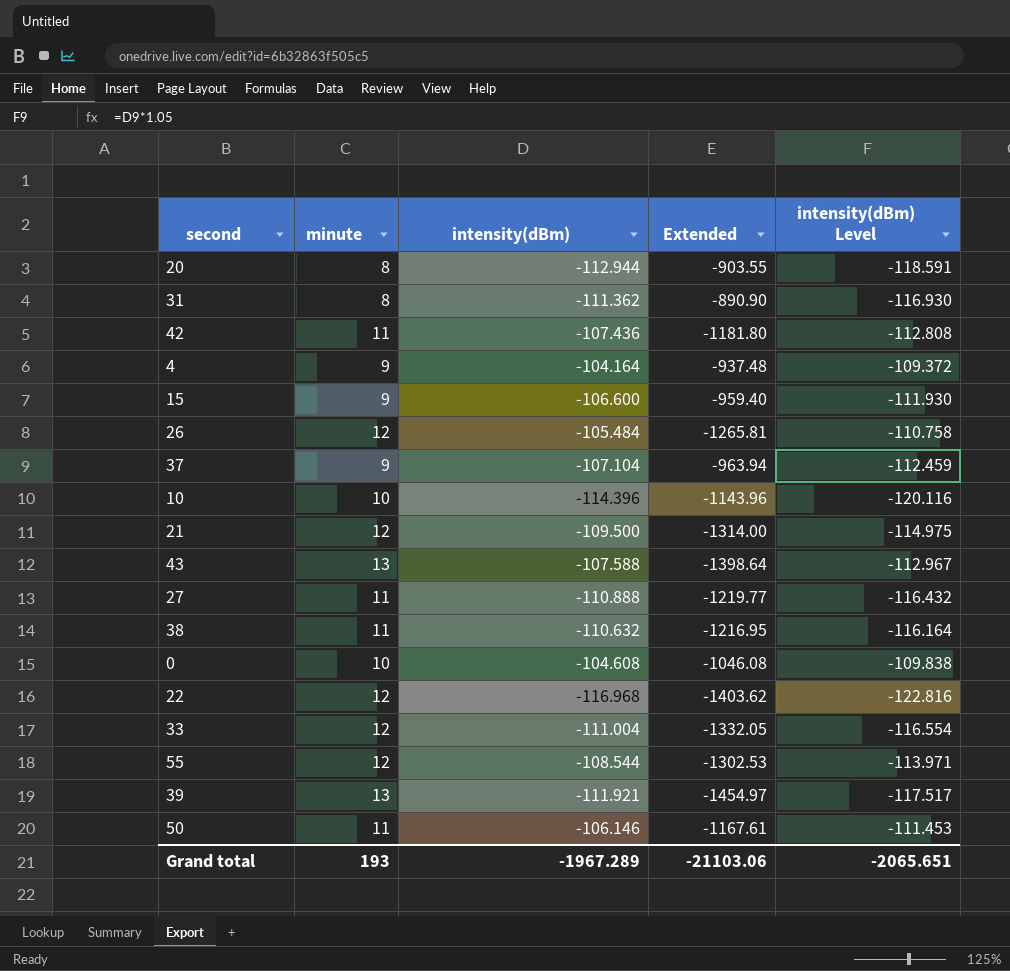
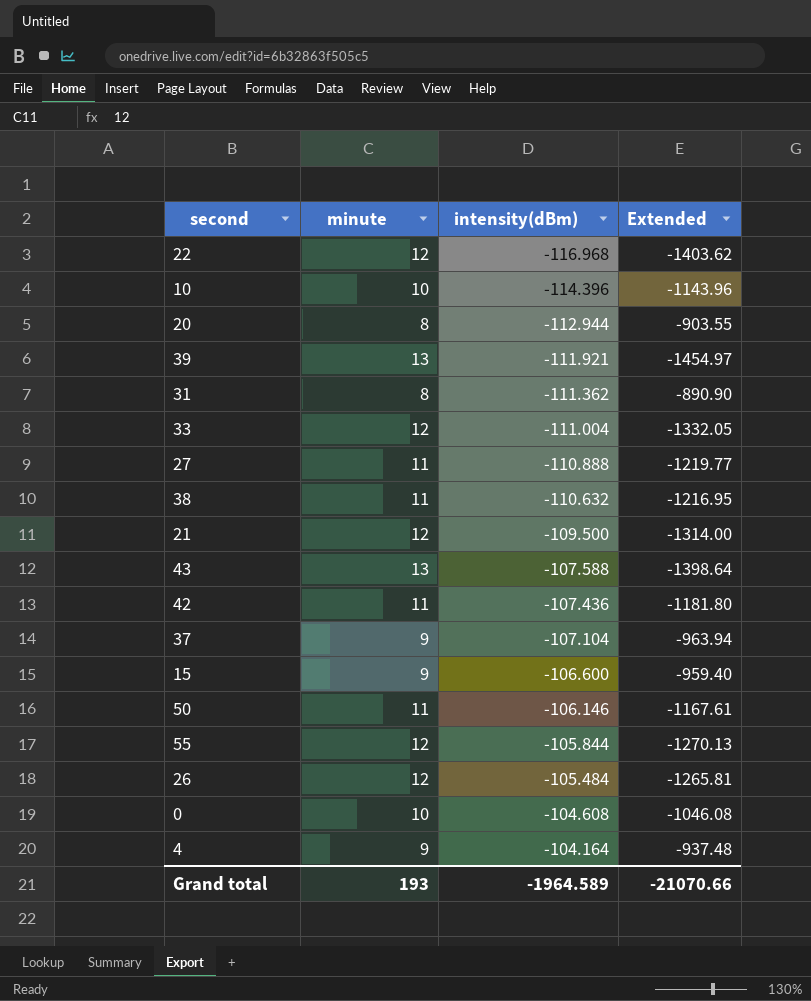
row order: none -> intensity(dBm) ascending
column intensity(dBm) Level | formula: [intensity(dBm)] * 1.05 -> none
55 | intensity(dBm): -108.544 -> -105.844
55 | Extended: -1302.53 -> -1270.13
Grand total | intensity(dBm): -1967.289 -> -1964.589
Grand total | Extended: -21103.06 -> -21070.66

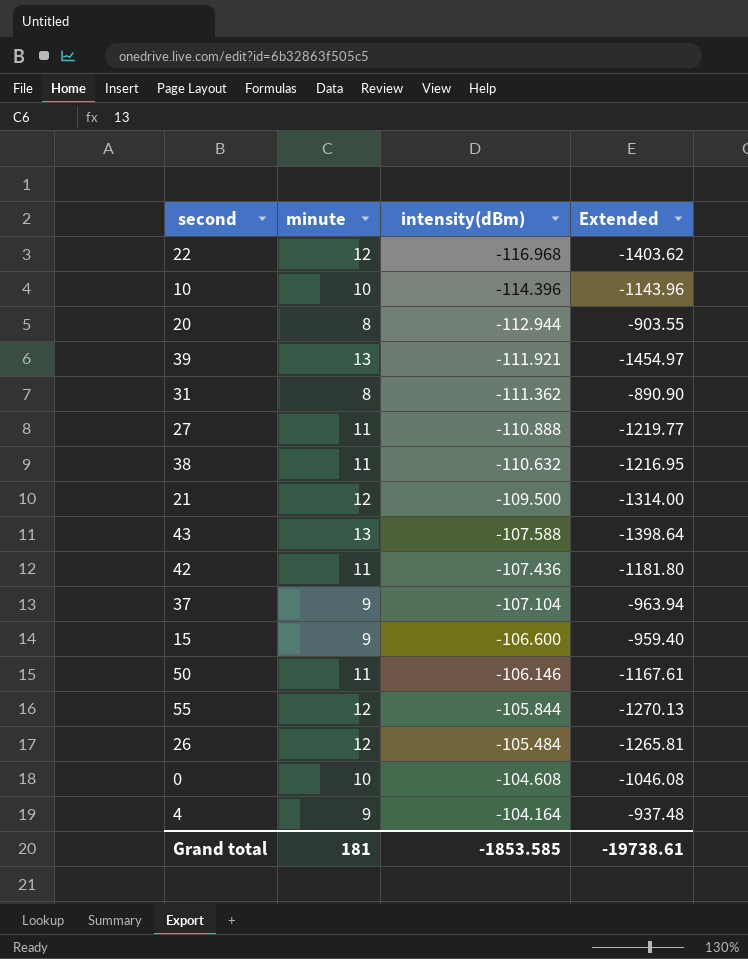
row 33: 12 | -111.004 | -1332.05 -> none
Grand total | minute: 193 -> 181
Grand total | intensity(dBm): -1964.589 -> -1853.585
Grand total | Extended: -21070.66 -> -19738.61

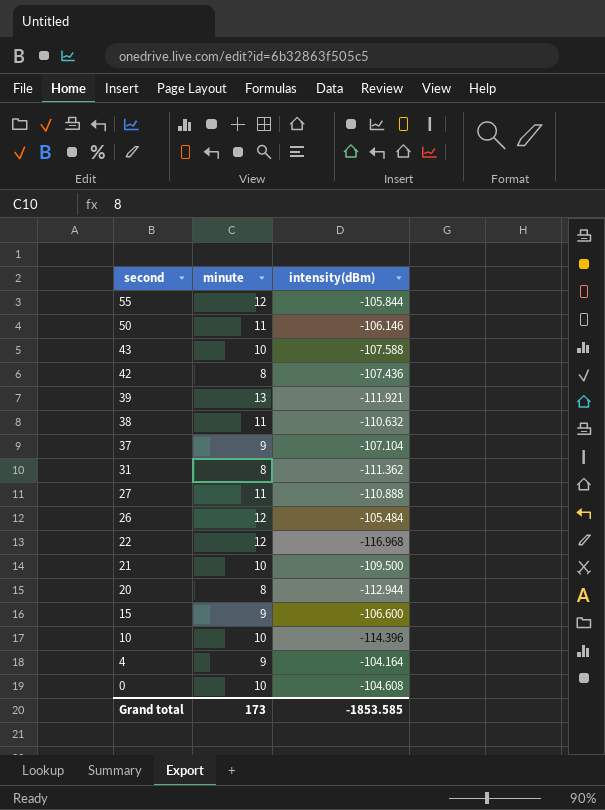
row order: intensity(dBm) ascending -> second descending
column Extended | formula: [minute] * [intensity(dBm)] -> none
43 | minute: 13 -> 10
42 | minute: 11 -> 8
21 | minute: 12 -> 10
Grand total | minute: 181 -> 173

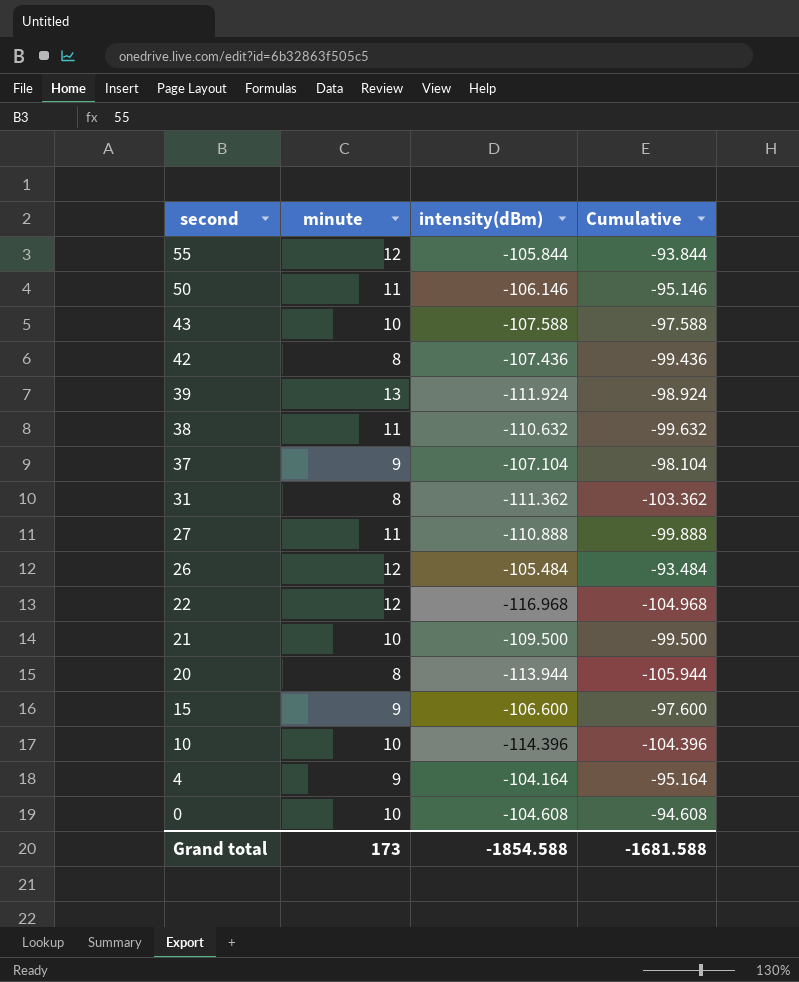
column Cumulative | formula: none -> [minute] + [intensity(dBm)]
39 | intensity(dBm): -111.921 -> -111.924
20 | intensity(dBm): -112.944 -> -113.944
Grand total | intensity(dBm): -1853.585 -> -1854.588

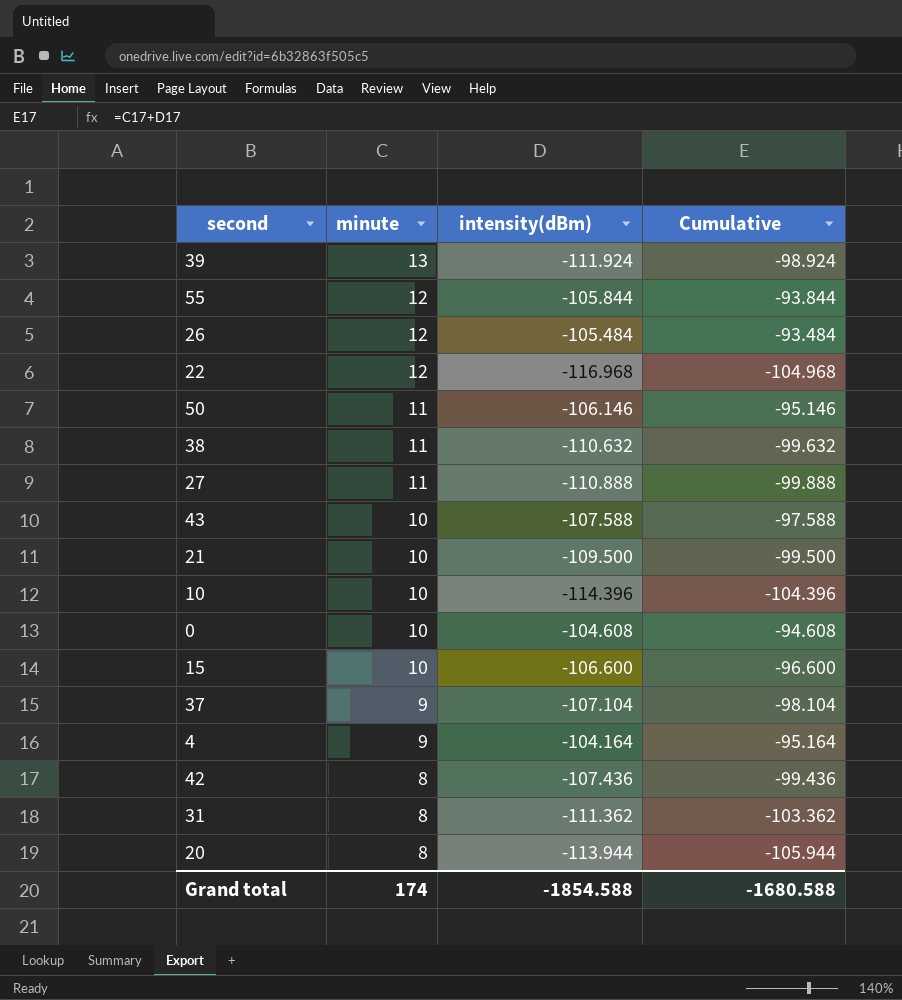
row order: second descending -> minute descending
15 | minute: 9 -> 10
15 | Cumulative: -97.600 -> -96.600
Grand total | minute: 173 -> 174
Grand total | Cumulative: -1681.588 -> -1680.588

